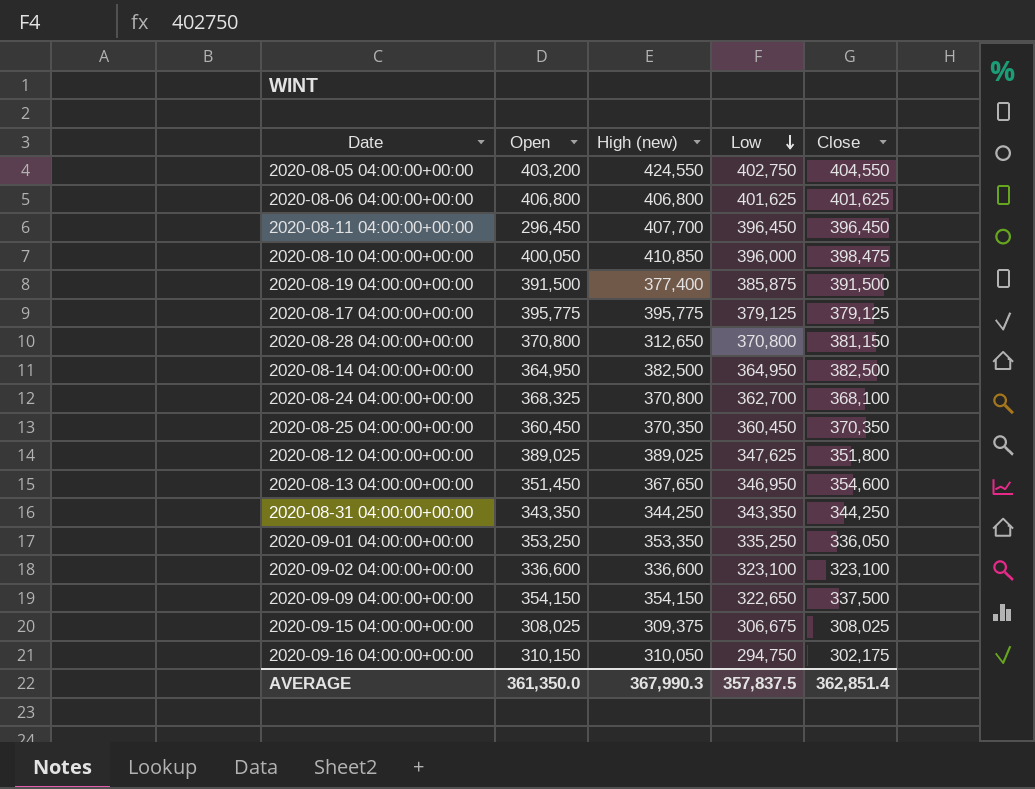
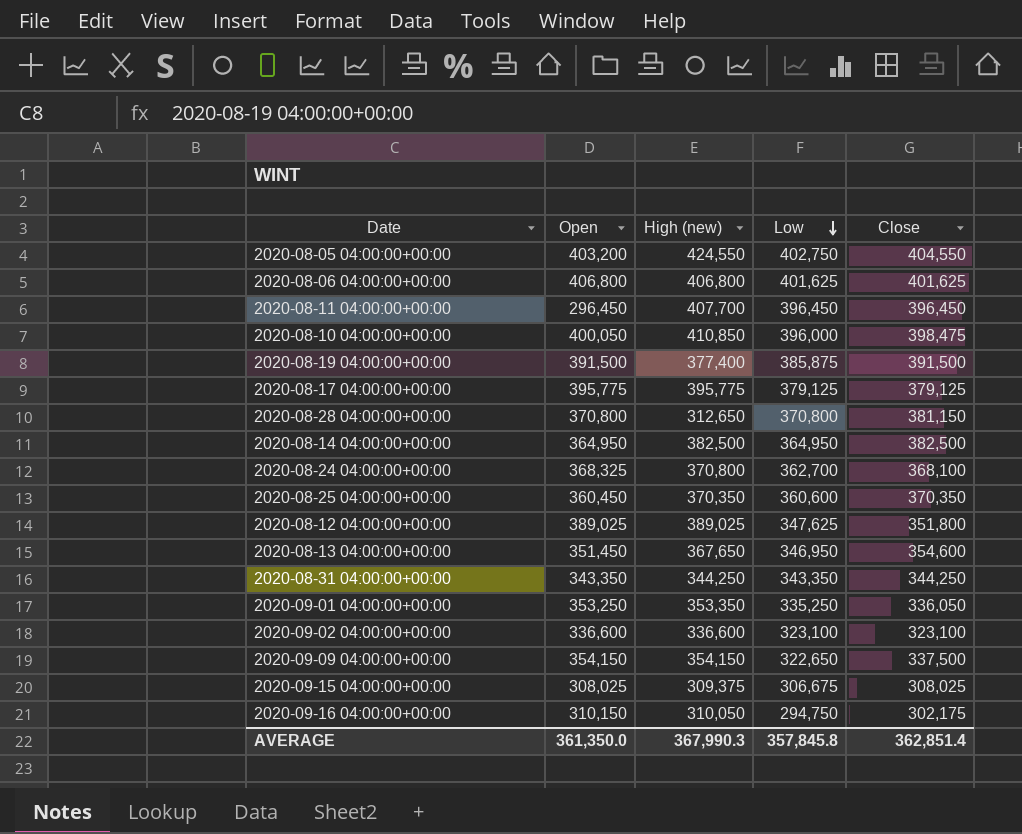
2020-08-25 04:00:00+00:00 | Low: 360,450 -> 360,600
AVERAGE | Low: 357,837.5 -> 357,845.8

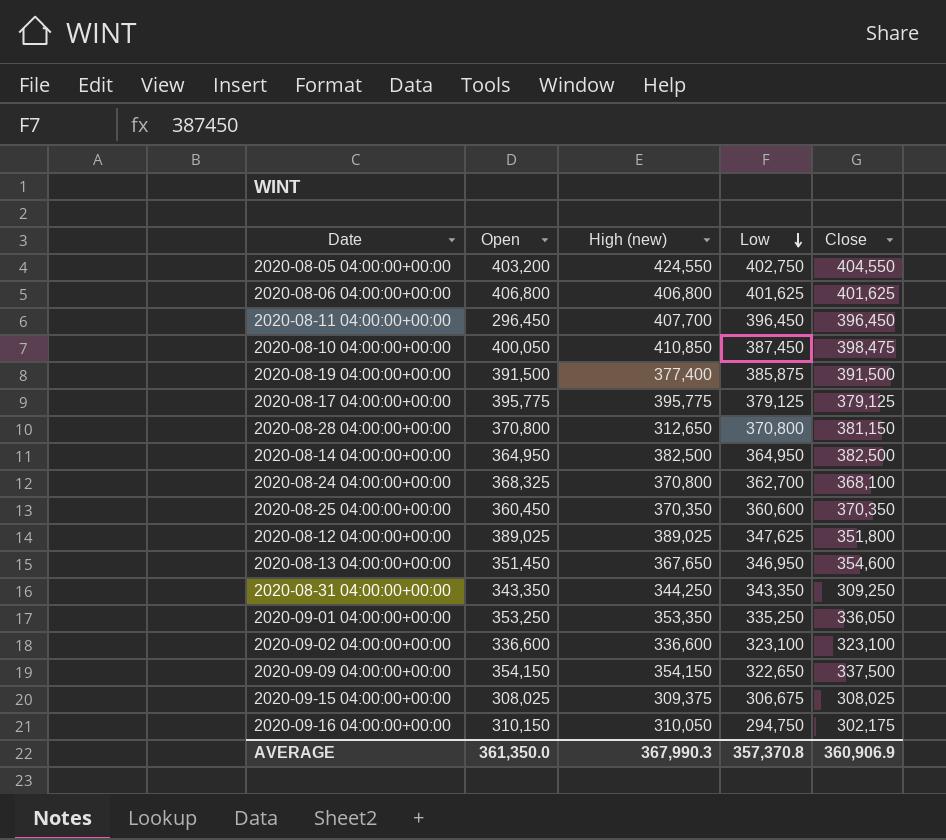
2020-08-10 04:00:00+00:00 | Low: 396,000 -> 387,450
2020-08-31 04:00:00+00:00 | Close: 344,250 -> 309,250
AVERAGE | Low: 357,845.8 -> 357,370.8
AVERAGE | Close: 362,851.4 -> 360,906.9

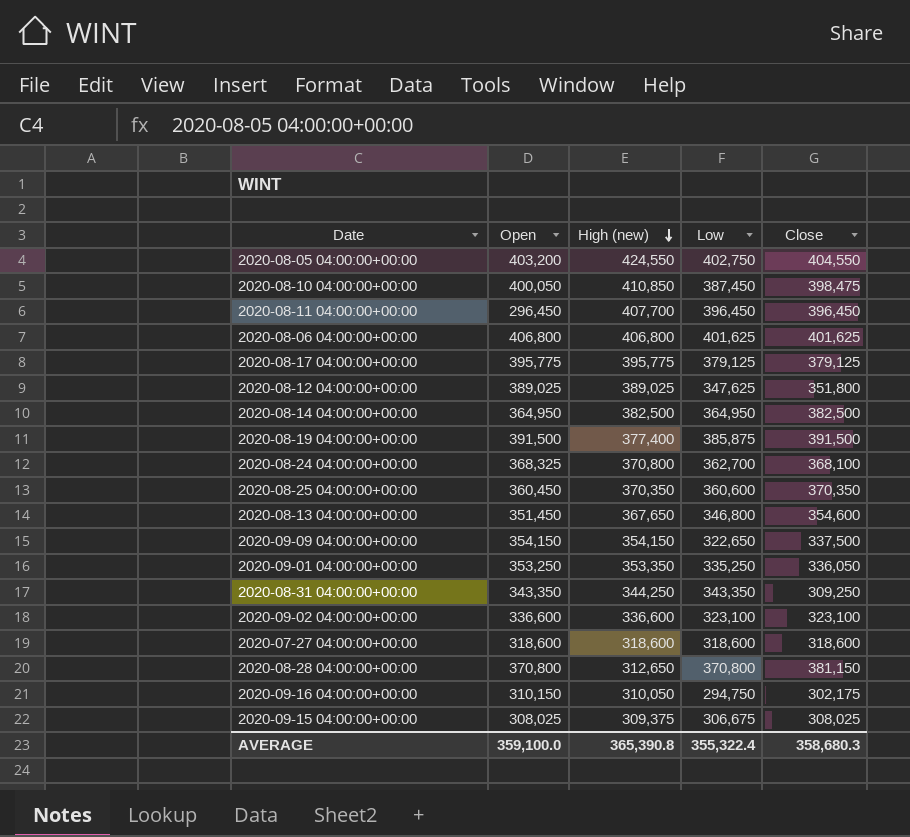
row order: Low descending -> High (new) descending
2020-08-13 04:00:00+00:00 | Low: 346,950 -> 346,800
row 2020-07-27 04:00:00+00:00: none -> 318,600 | 318,600 | 318,600 | 318,600
AVERAGE | Open: 361,350.0 -> 359,100.0
AVERAGE | High (new): 367,990.3 -> 365,390.8
AVERAGE | Low: 357,370.8 -> 355,322.4
AVERAGE | Close: 360,906.9 -> 358,680.3

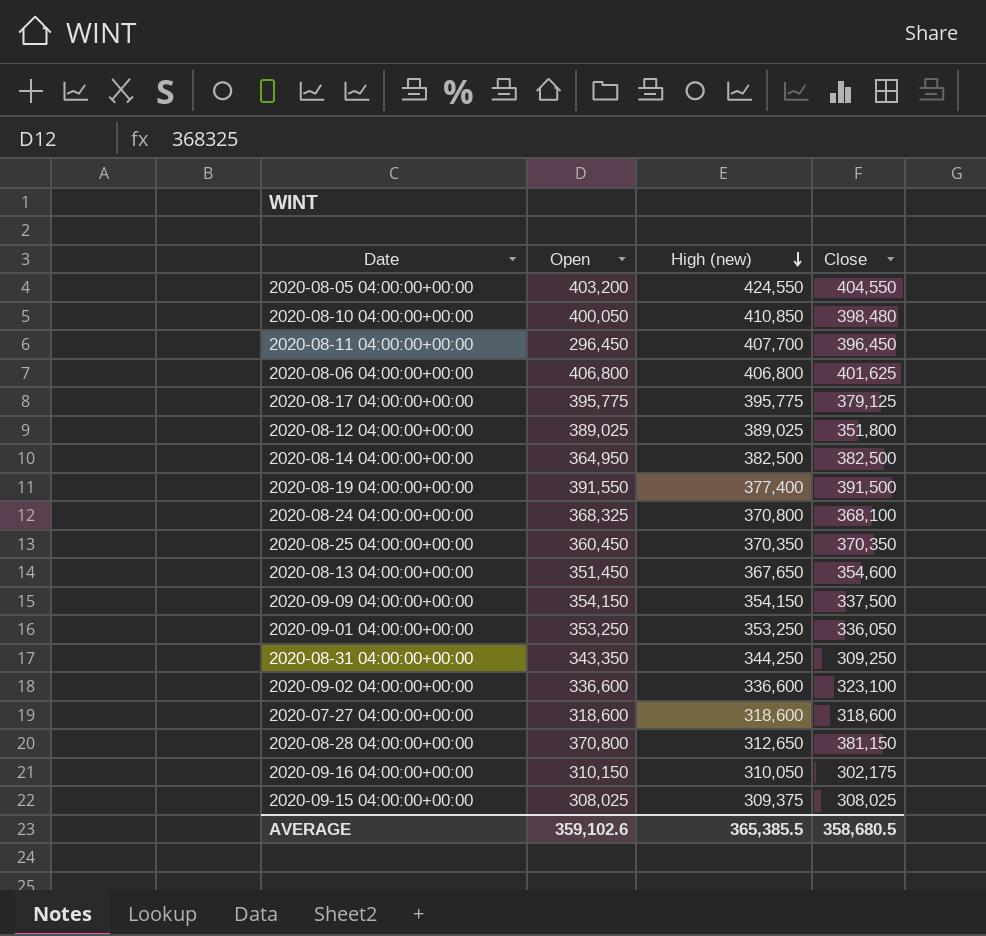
column Low | position: 4 -> none
2020-08-10 04:00:00+00:00 | Close: 398,475 -> 398,480
2020-08-19 04:00:00+00:00 | Open: 391,500 -> 391,550
2020-09-01 04:00:00+00:00 | High (new): 353,350 -> 353,250
AVERAGE | Open: 359,100.0 -> 359,102.6
AVERAGE | High (new): 365,390.8 -> 365,385.5
AVERAGE | Close: 358,680.3 -> 358,680.5

